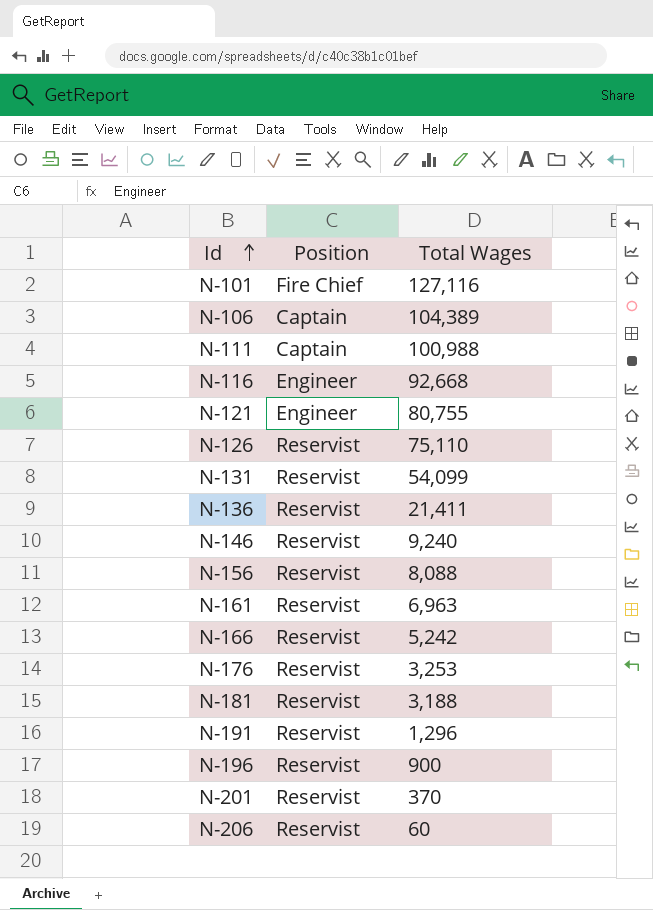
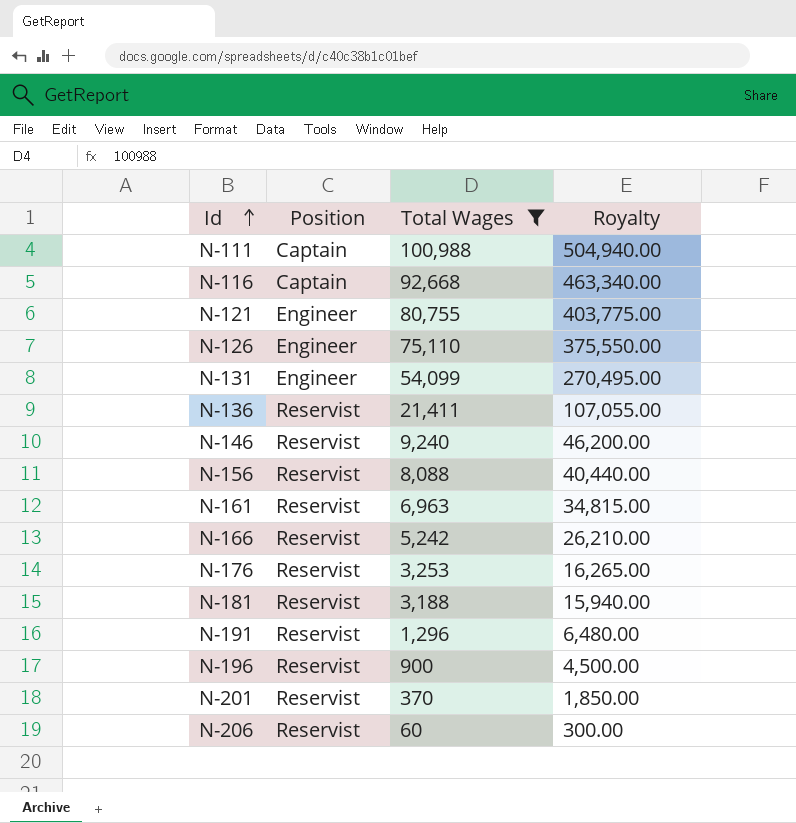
filter: none -> Total Wages <= 100,988
column Royalty | formula: none -> [Total Wages] * 5
N-116 | Position: Engineer -> Captain
N-126 | Position: Reservist -> Engineer
N-131 | Position: Reservist -> Engineer

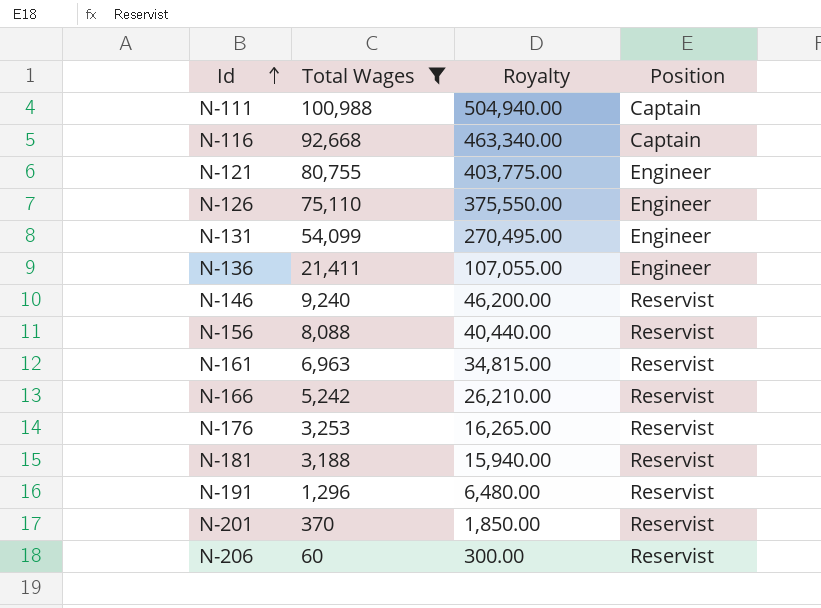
column Position | position: 2 -> 4
row N-196: Reservist | 900 | 4,500.00 -> none
N-136 | Position: Reservist -> Engineer

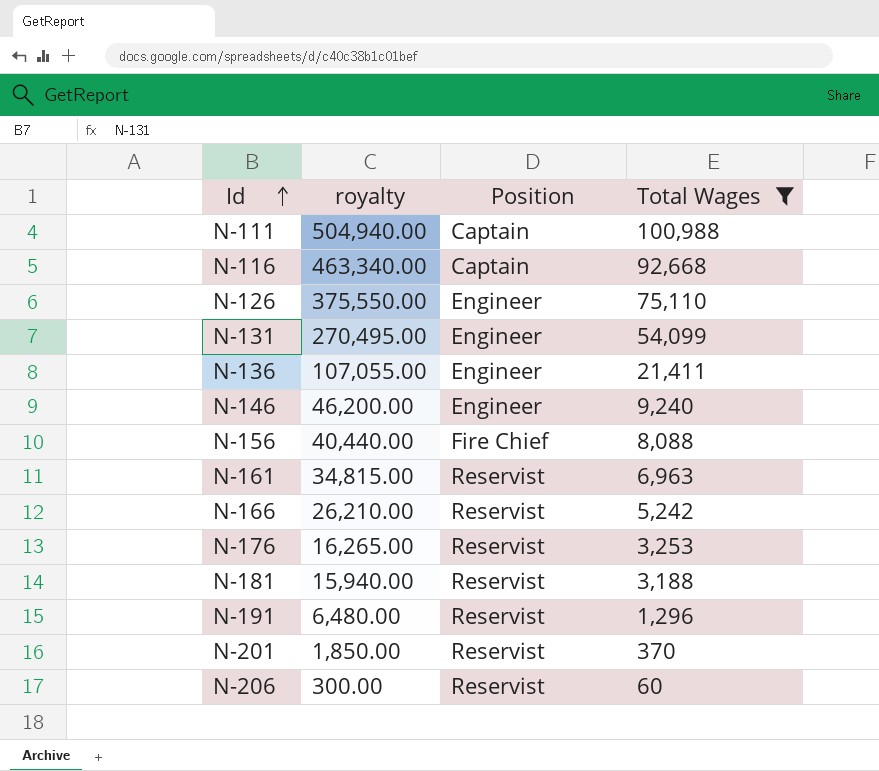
column name: Royalty -> royalty
column Total Wages | position: 2 -> 4
row N-121: 80,755 | 403,775.00 | Engineer -> none
N-146 | Position: Reservist -> Engineer
N-156 | Position: Reservist -> Fire Chief

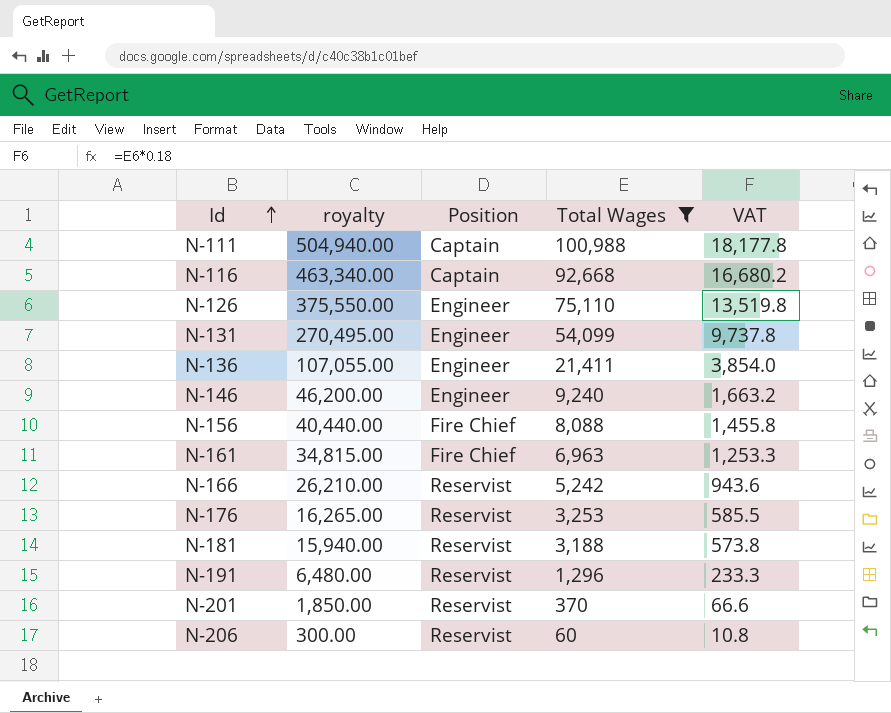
column VAT | formula: none -> [Total Wages] * 0.18
N-161 | Position: Reservist -> Fire Chief

